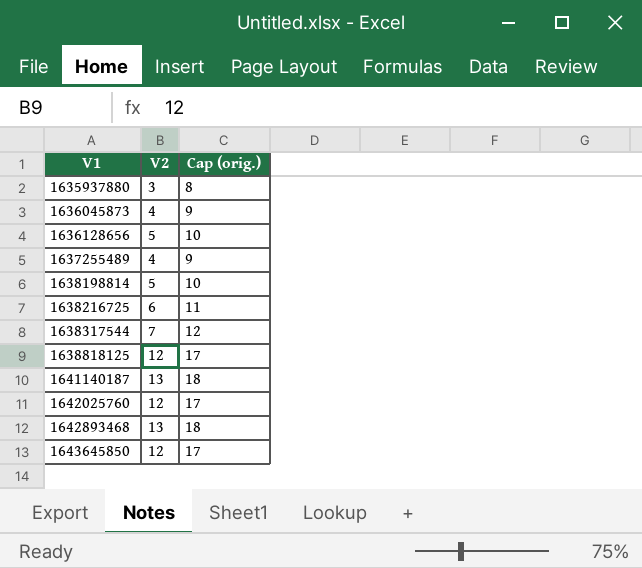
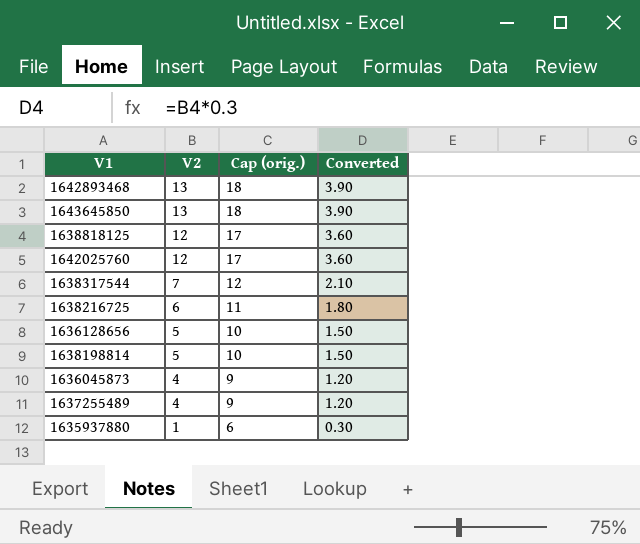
row order: V1 ascending -> V2 descending
column Converted | formula: none -> [V2] * 0.3
row 1641140187: 13 | 18 -> none
1643645850 | V2: 12 -> 13
1643645850 | Cap (orig.): 17 -> 18
1635937880 | V2: 3 -> 1
1635937880 | Cap (orig.): 8 -> 6

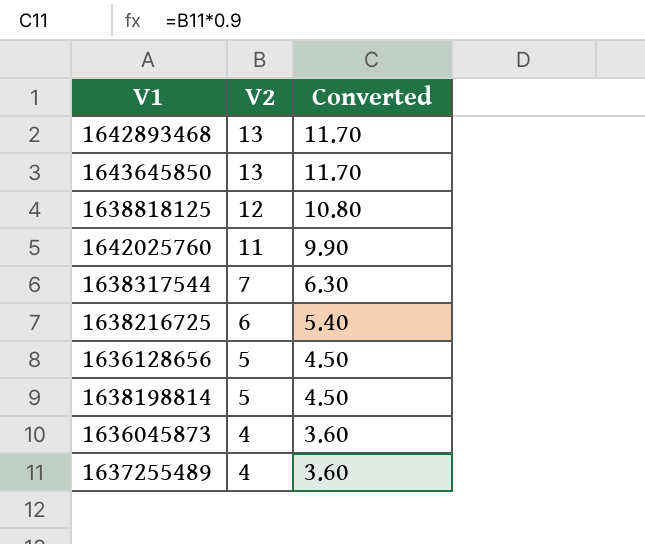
column Cap (orig.) | formula: [V2] + 5 -> none
column Converted | formula: [V2] * 0.3 -> [V2] * 0.9
row 1635937880: 1 | 6 | 0.30 -> none
1642025760 | V2: 12 -> 11

